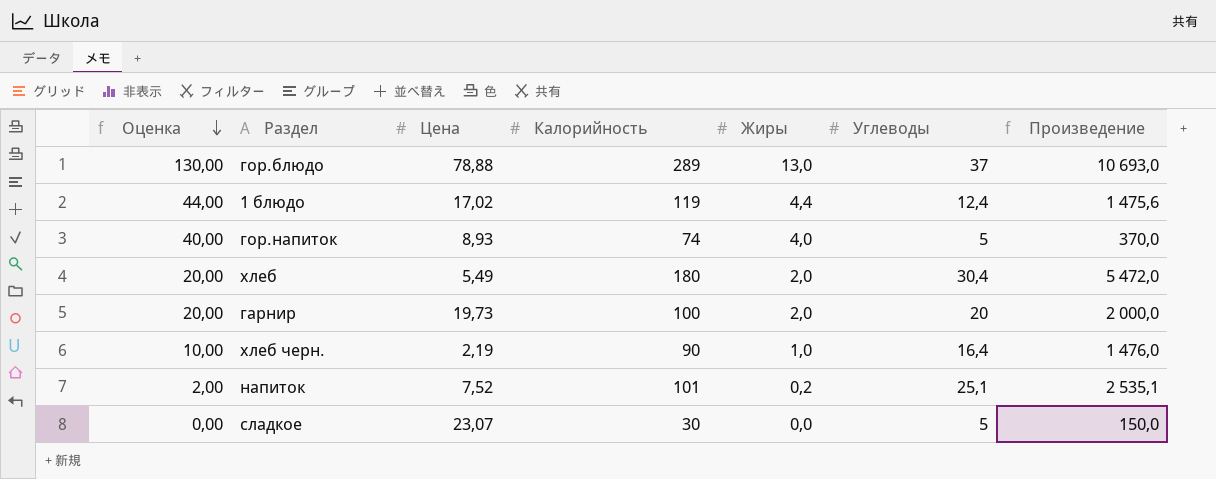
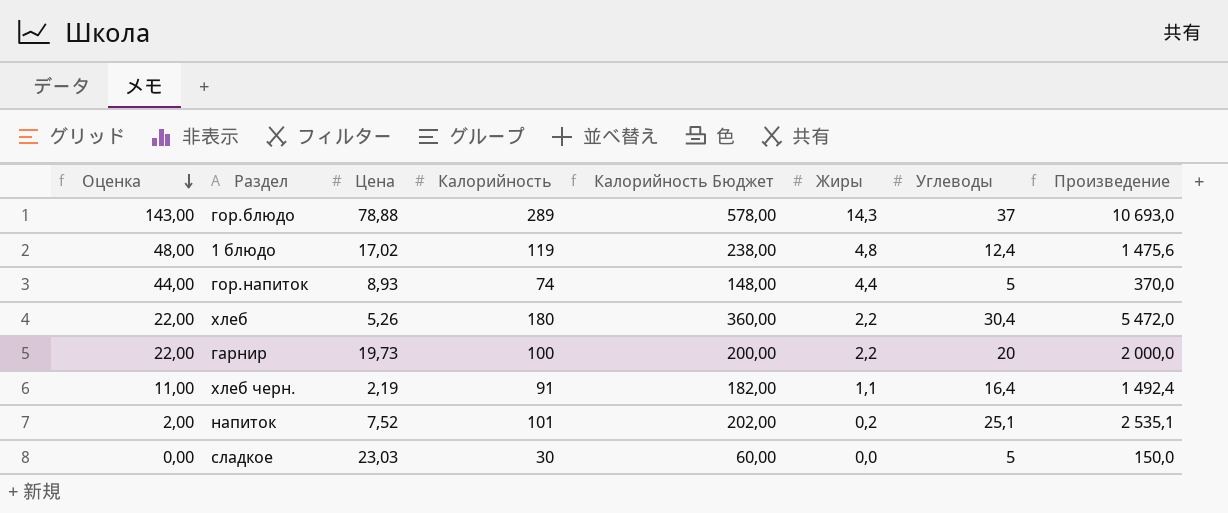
column Калорийность Бюджет | formula: none -> [Калорийность] * 2
гор.блюдо | Оценка: 130,00 -> 143,00
гор.блюдо | Жиры: 13,0 -> 14,3
1 блюдо | Оценка: 44,00 -> 48,00
1 блюдо | Жиры: 4,4 -> 4,8
гор.напиток | Оценка: 40,00 -> 44,00
гор.напиток | Жиры: 4,0 -> 4,4
хлеб | Оценка: 20,00 -> 22,00
хлеб | Цена: 5,49 -> 5,26
хлеб | Жиры: 2,0 -> 2,2
гарнир | Оценка: 20,00 -> 22,00
гарнир | Жиры: 2,0 -> 2,2
хлеб черн. | Оценка: 10,00 -> 11,00
хлеб черн. | Калорийность: 90 -> 91
хлеб черн. | Жиры: 1,0 -> 1,1
хлеб черн. | Произведение: 1 476,0 -> 1 492,4
сладкое | Цена: 23,07 -> 23,03

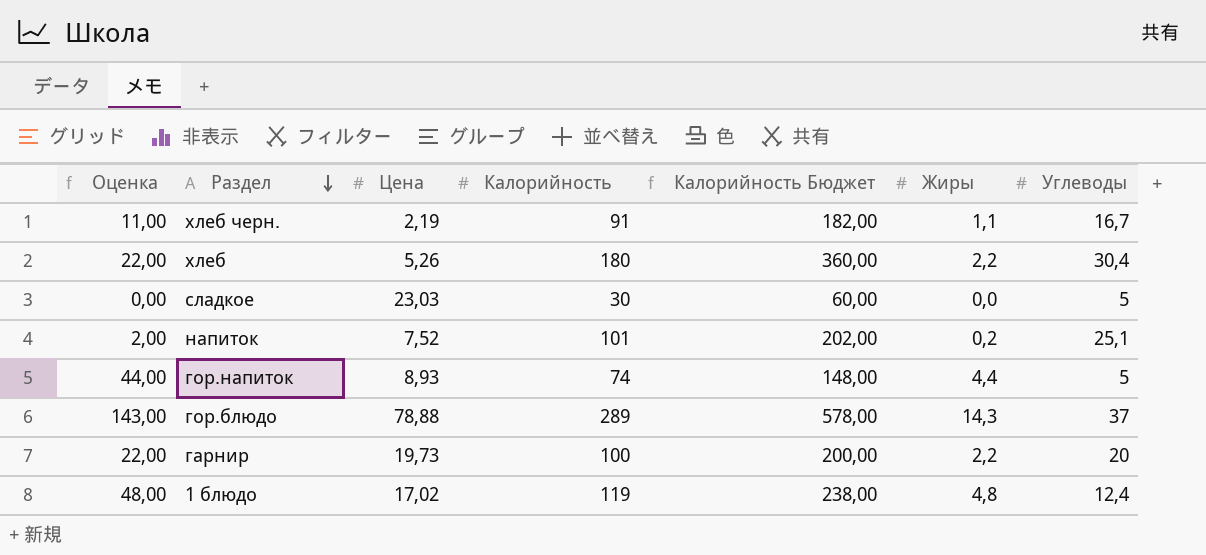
row order: Оценка descending -> Раздел descending
column Произведение | formula: [Калорийность] * [Углеводы] -> none
хлеб черн. | Углеводы: 16,4 -> 16,7

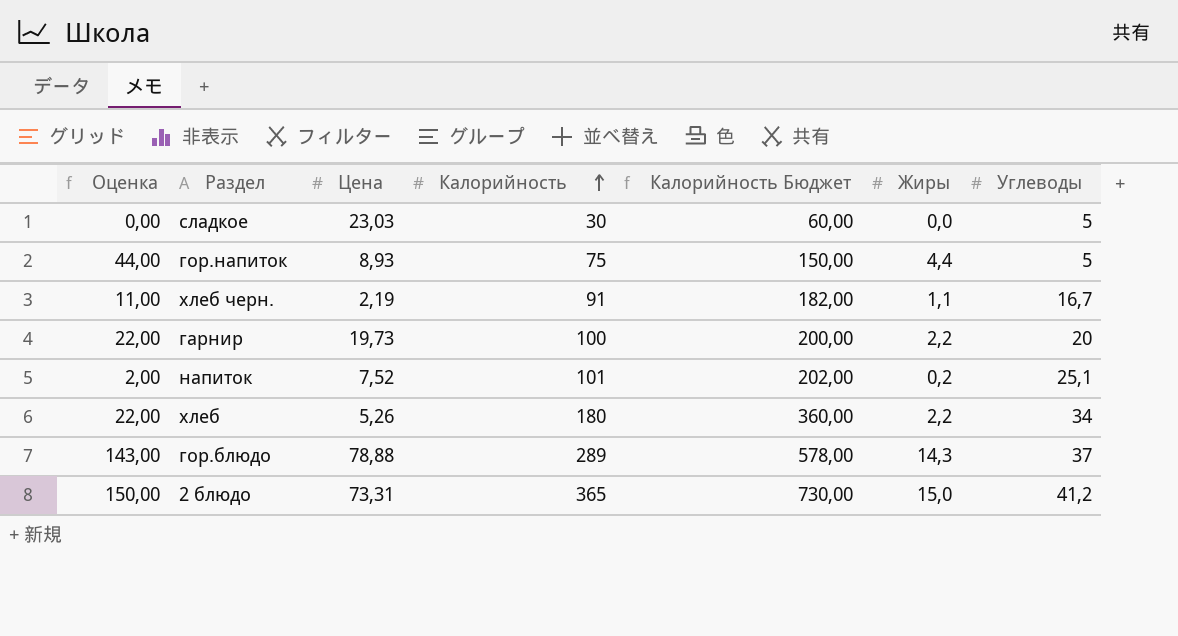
row order: Раздел descending -> Калорийность ascending
row 1 блюдо: 48,00 | 17,02 | 119 | 238,00 | 4,8 | 12,4 -> none
гор.напиток | Калорийность: 74 -> 75
гор.напиток | Калорийность Бюджет: 148,00 -> 150,00
хлеб | Углеводы: 30,4 -> 34
row 2 блюдо: none -> 150,00 | 73,31 | 365 | 730,00 | 15,0 | 41,2

